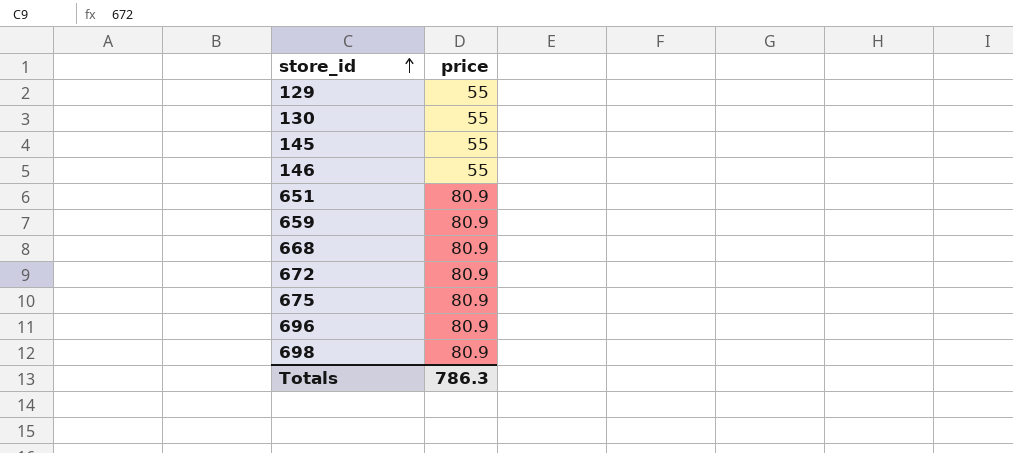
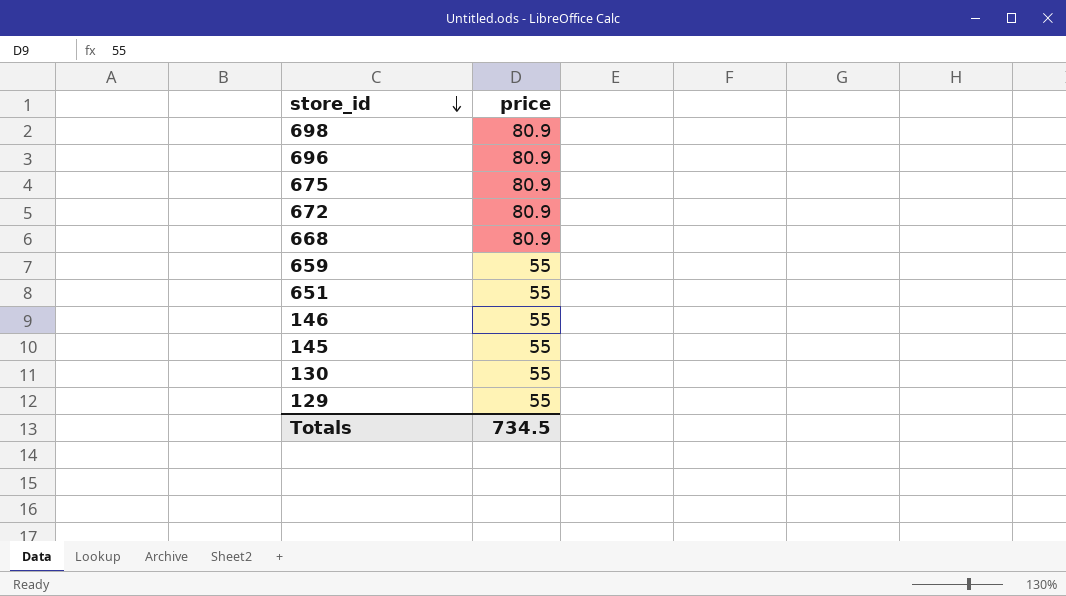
row order: store_id ascending -> store_id descending
659 | price: 80.9 -> 55
651 | price: 80.9 -> 55
Totals | price: 786.3 -> 734.5

